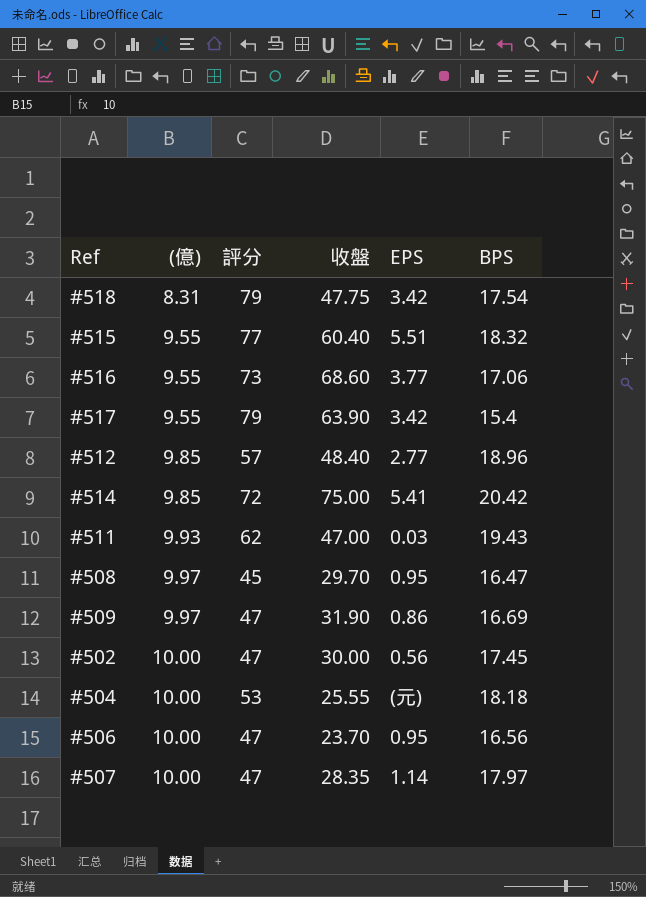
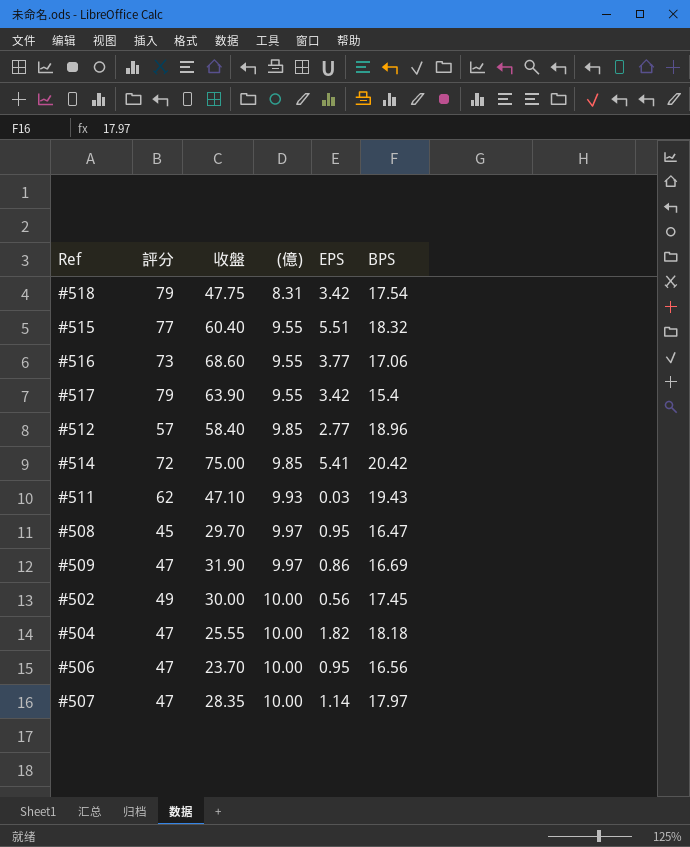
column (億) | position: 2 -> 4
#512 | 收盤: 48.40 -> 58.40
#511 | 收盤: 47.00 -> 47.10
#502 | 評分: 47 -> 49
#504 | 評分: 53 -> 47
#504 | EPS: (元) -> 1.82

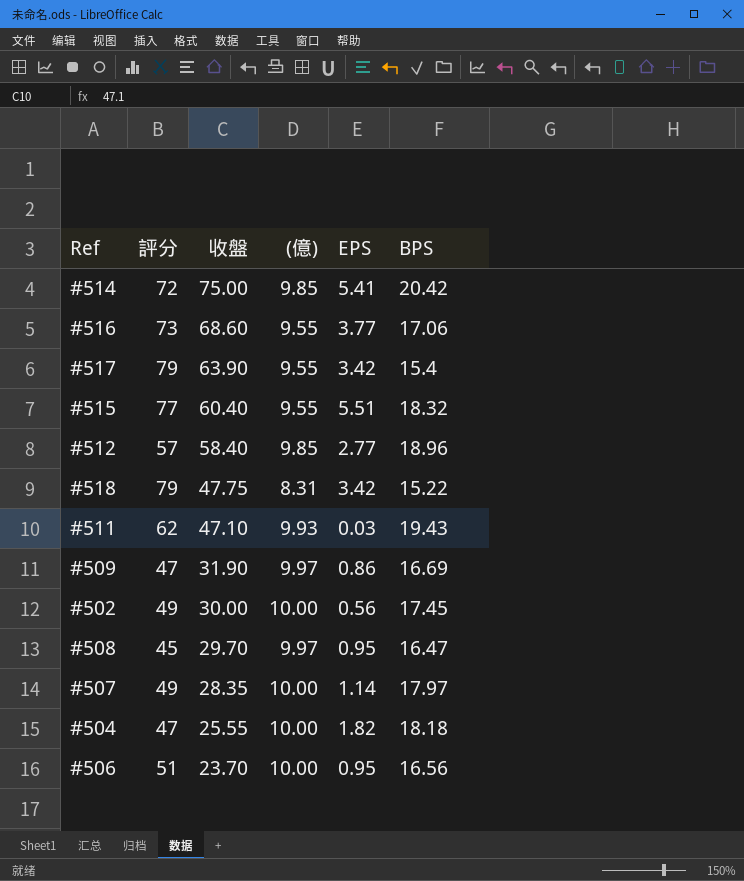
row order: (億) ascending -> 收盤 descending
#518 | BPS: 17.54 -> 15.22
#507 | 評分: 47 -> 49
#506 | 評分: 47 -> 51

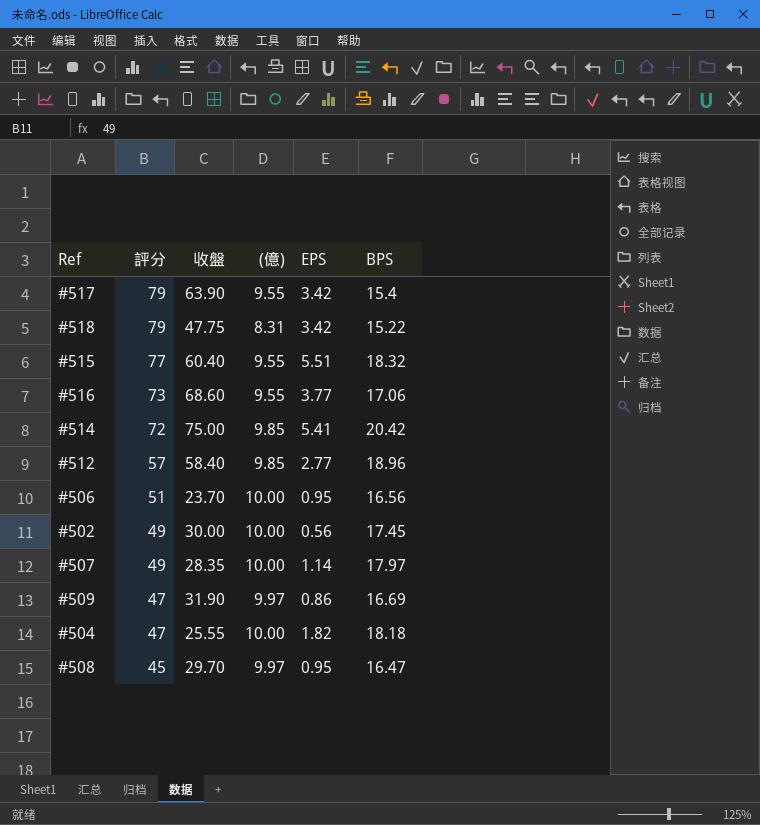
row order: 收盤 descending -> 評分 descending
row #511: 62 | 47.10 | 9.93 | 0.03 | 19.43 -> none

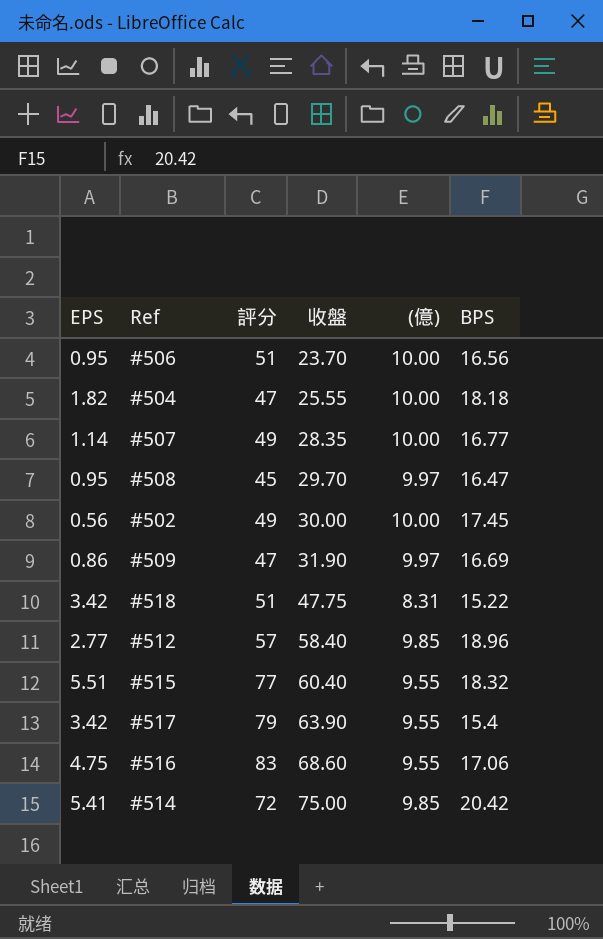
row order: 評分 descending -> 收盤 ascending
column EPS | position: 5 -> 1
#507 | BPS: 17.97 -> 16.77
#518 | 評分: 79 -> 51
#516 | EPS: 3.77 -> 4.75
#516 | 評分: 73 -> 83

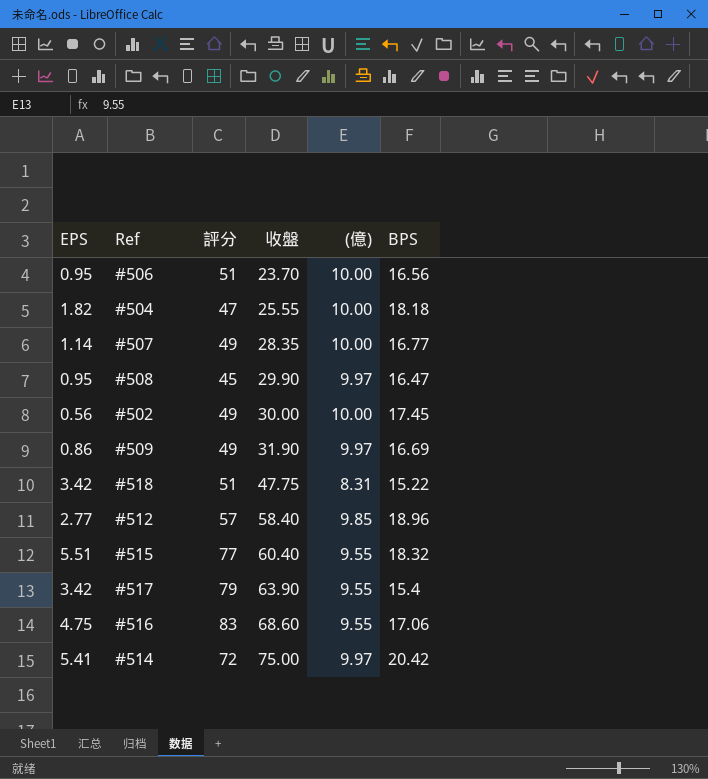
#508 | 收盤: 29.70 -> 29.90
#509 | 評分: 47 -> 49
#514 | (億): 9.85 -> 9.97

